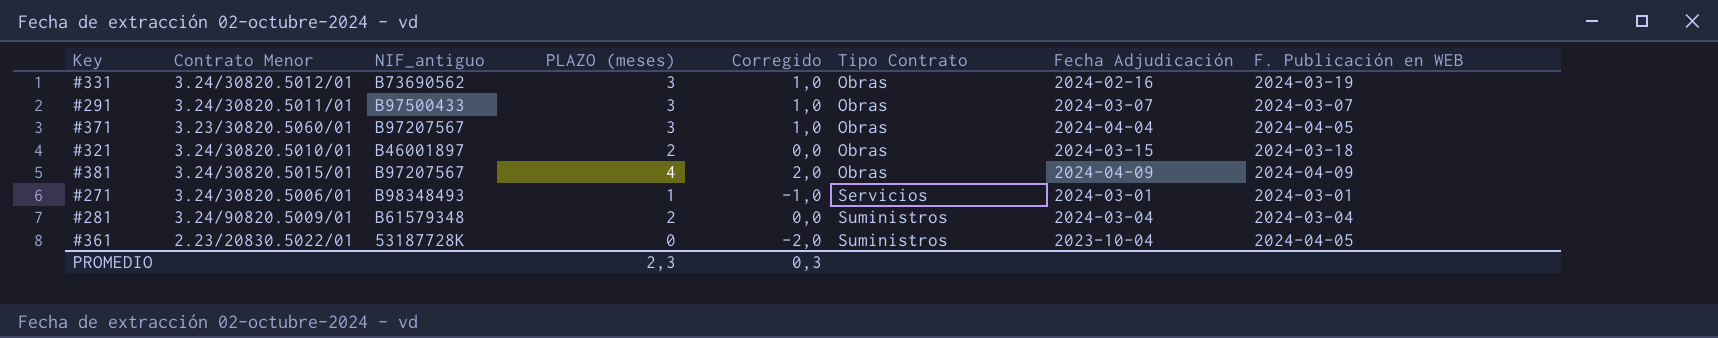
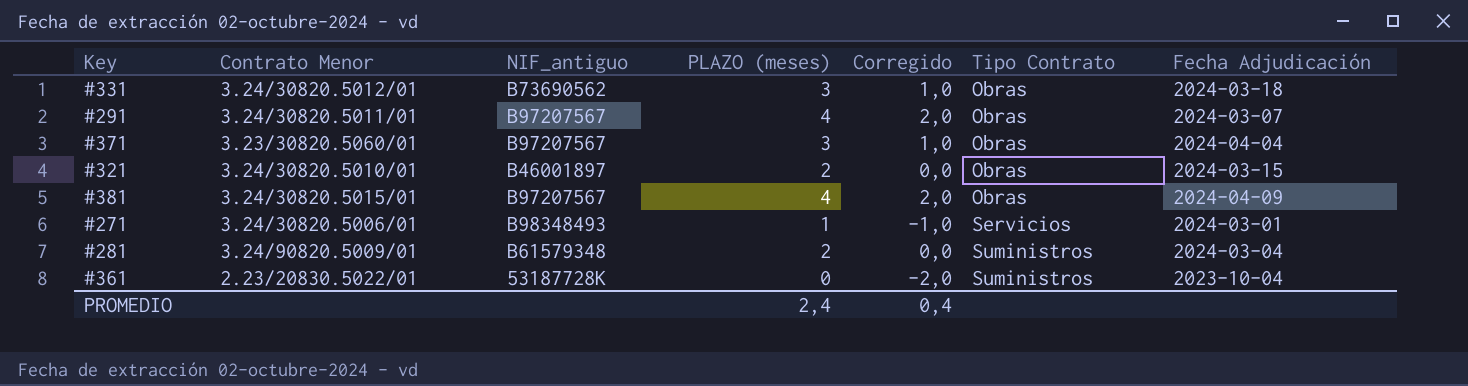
column F. Publicación en WEB | position: 8 -> none
#331 | Fecha Adjudicación: 2024-02-16 -> 2024-03-18
#291 | NIF_antiguo: B97500433 -> B97207567
#291 | PLAZO (meses): 3 -> 4
#291 | Corregido: 1,0 -> 2,0
PROMEDIO | PLAZO (meses): 2,3 -> 2,4
PROMEDIO | Corregido: 0,3 -> 0,4

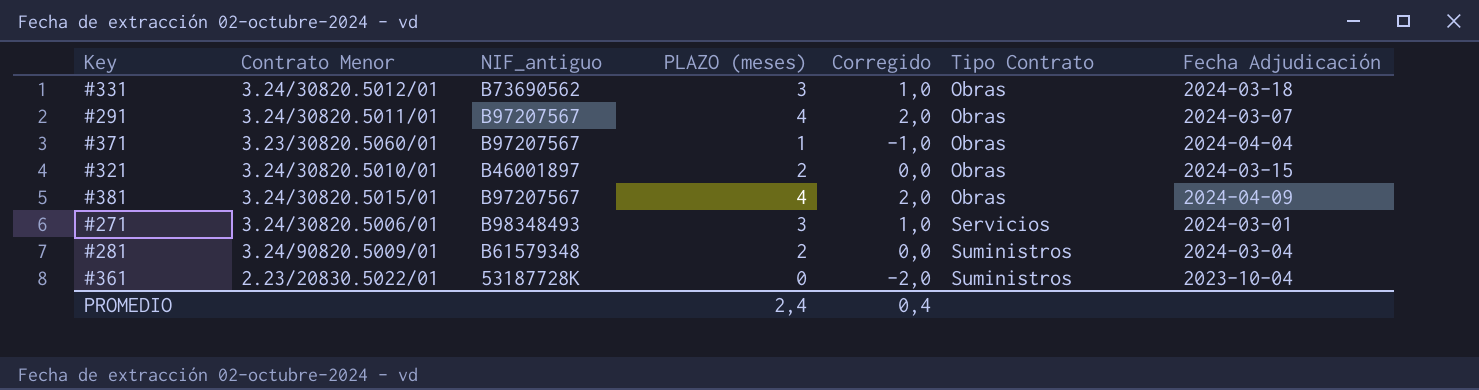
#371 | PLAZO (meses): 3 -> 1
#371 | Corregido: 1,0 -> -1,0
#271 | PLAZO (meses): 1 -> 3
#271 | Corregido: -1,0 -> 1,0

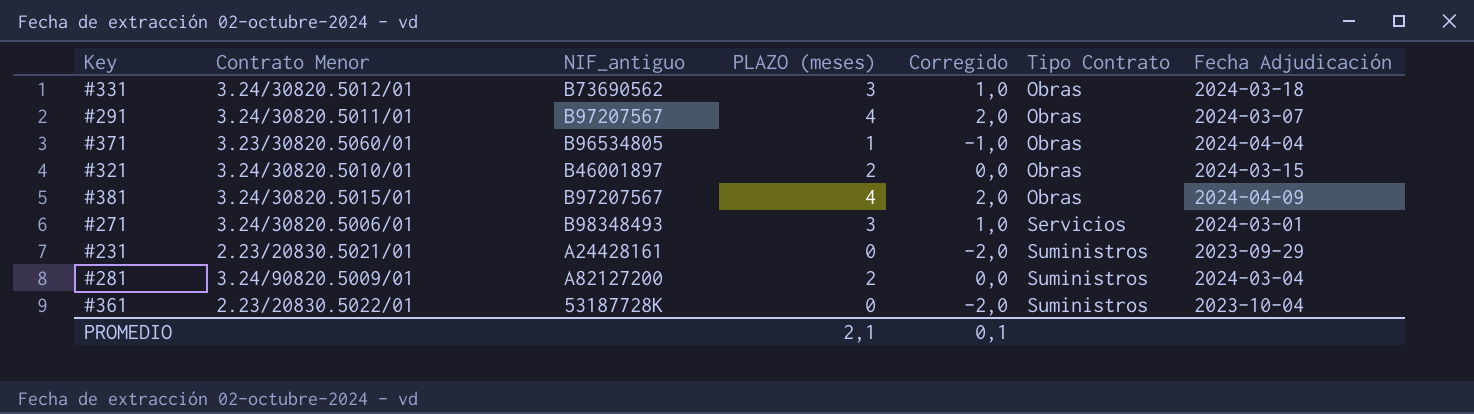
#371 | NIF_antiguo: B97207567 -> B96534805
row #231: none -> 2.23/20830.5021/01 | A24428161 | 0 | -2,0 | Suministros | 2023-09-29
#281 | NIF_antiguo: B61579348 -> A82127200
PROMEDIO | PLAZO (meses): 2,4 -> 2,1
PROMEDIO | Corregido: 0,4 -> 0,1

